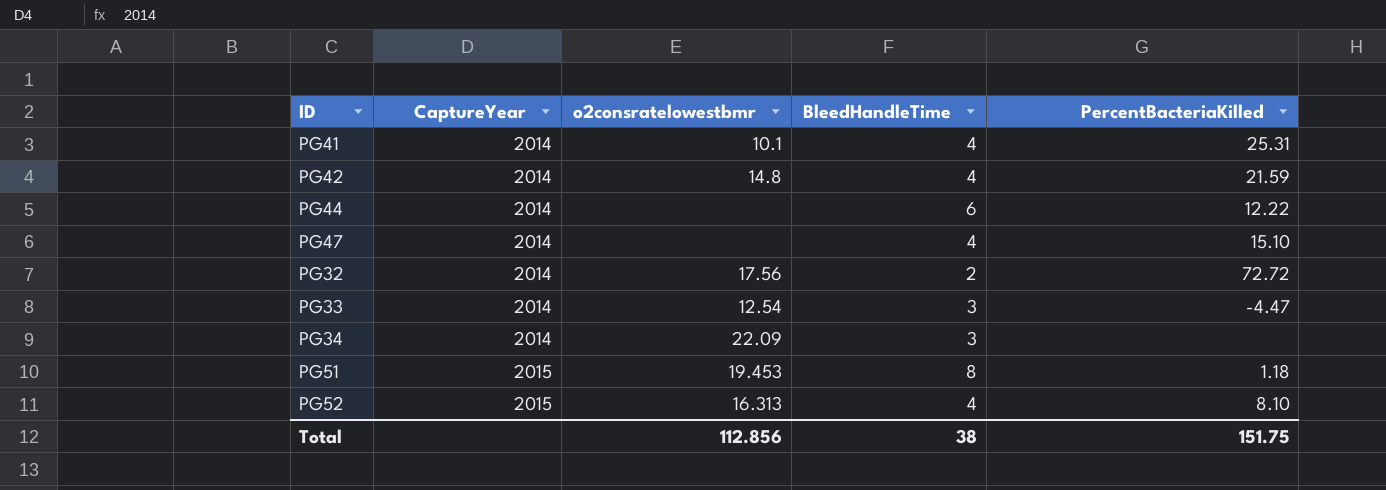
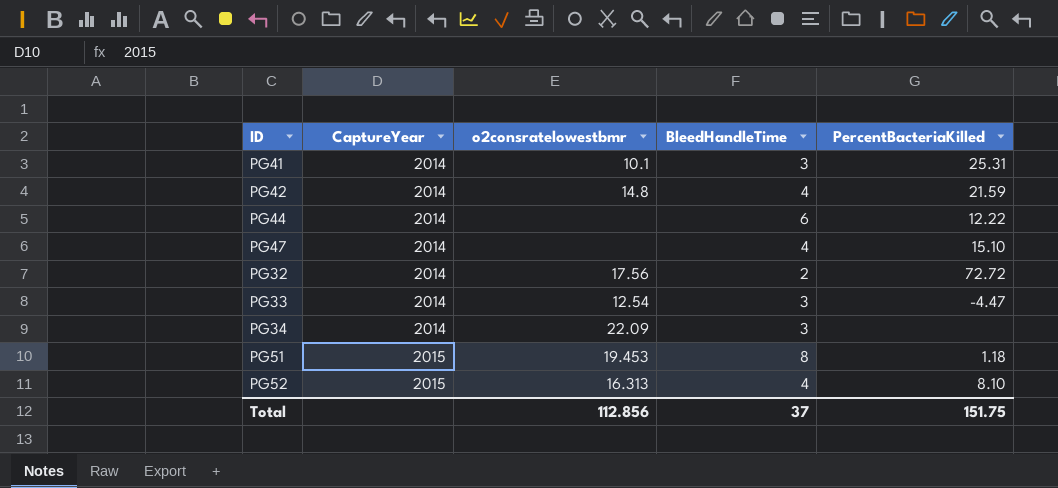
PG41 | BleedHandleTime: 4 -> 3
Total | BleedHandleTime: 38 -> 37

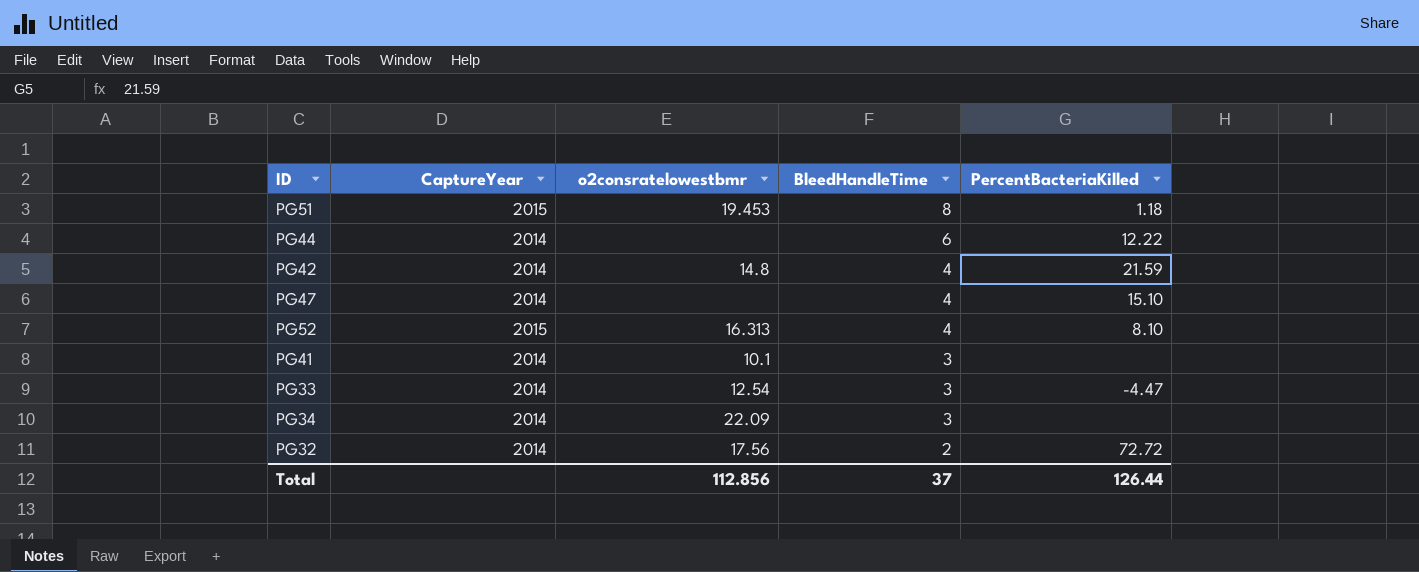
row order: CaptureYear ascending -> BleedHandleTime descending
PG41 | PercentBacteriaKilled: 25.31 -> none
Total | PercentBacteriaKilled: 151.75 -> 126.44

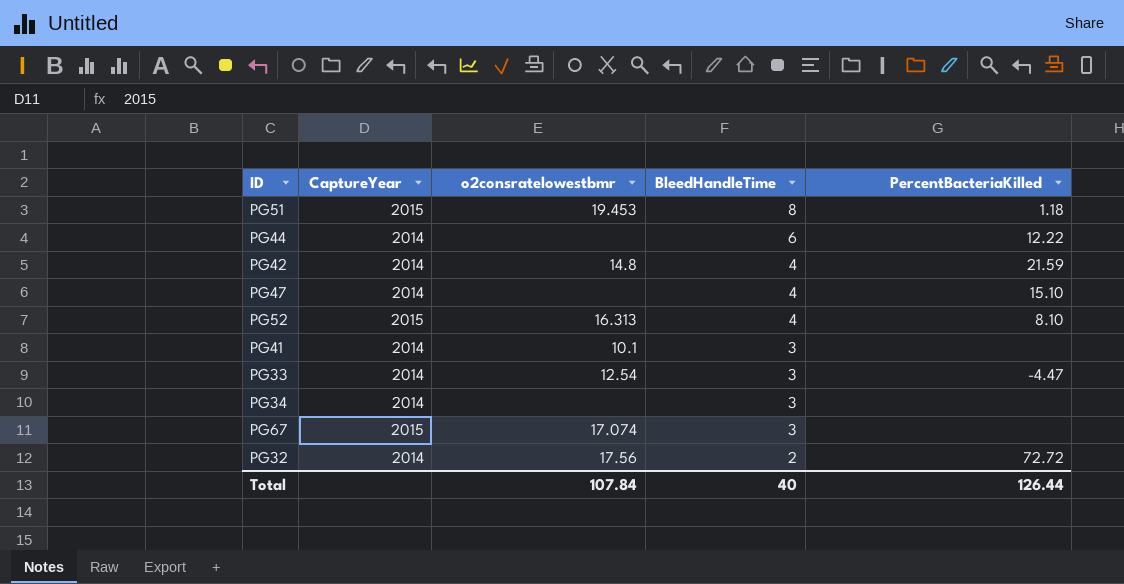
PG34 | o2consratelowestbmr: 22.09 -> none
row PG67: none -> 2015 | 17.074 | 3 | none
Total | o2consratelowestbmr: 112.856 -> 107.84
Total | BleedHandleTime: 37 -> 40

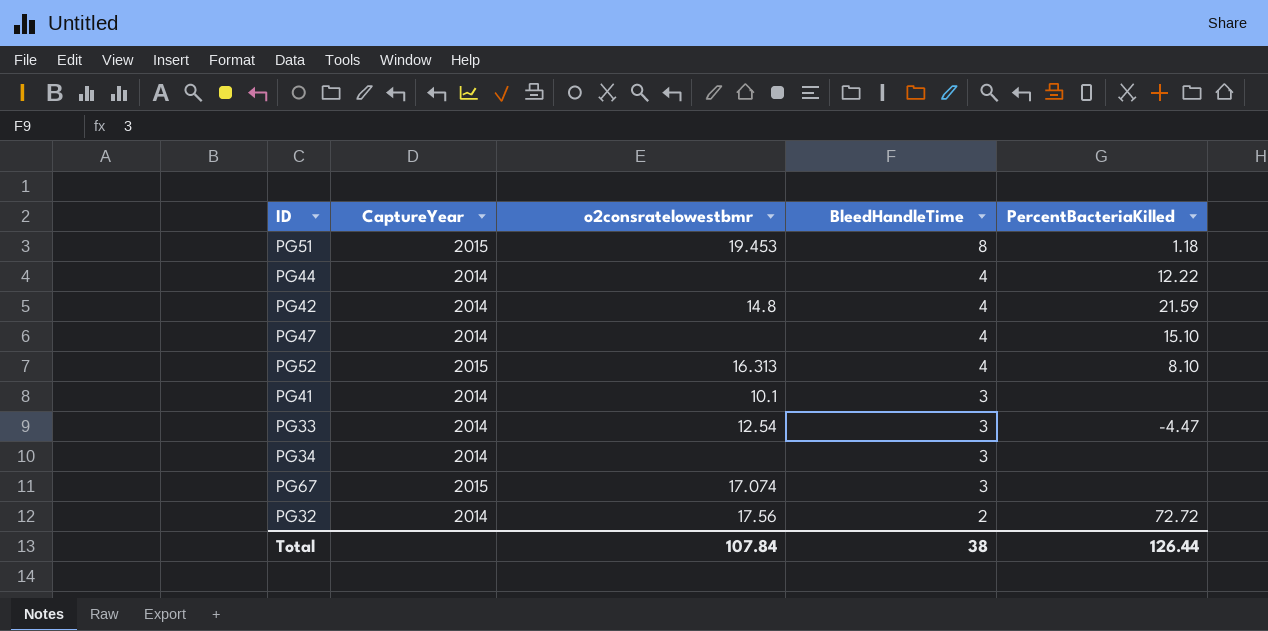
PG44 | BleedHandleTime: 6 -> 4
Total | BleedHandleTime: 40 -> 38

